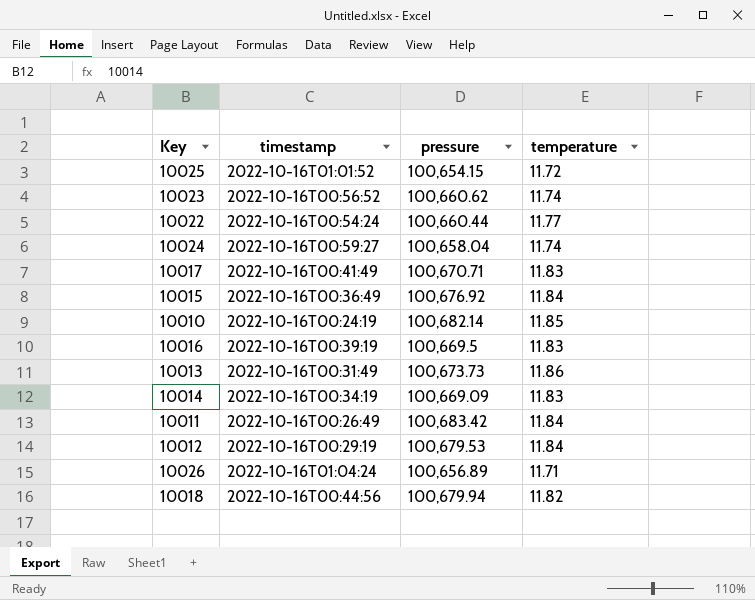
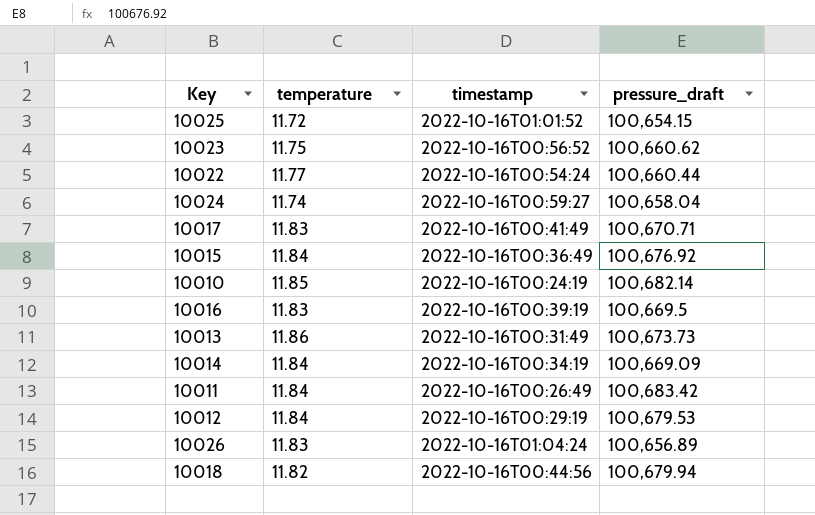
column temperature | position: 4 -> 2
column name: pressure -> pressure_draft
10023 | temperature: 11.74 -> 11.75
10014 | temperature: 11.83 -> 11.84
10026 | temperature: 11.71 -> 11.83

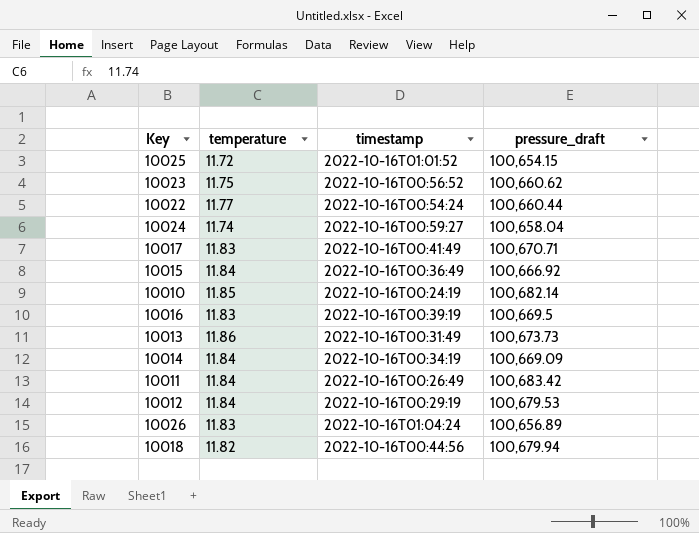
10015 | pressure_draft: 100,676.92 -> 100,666.92

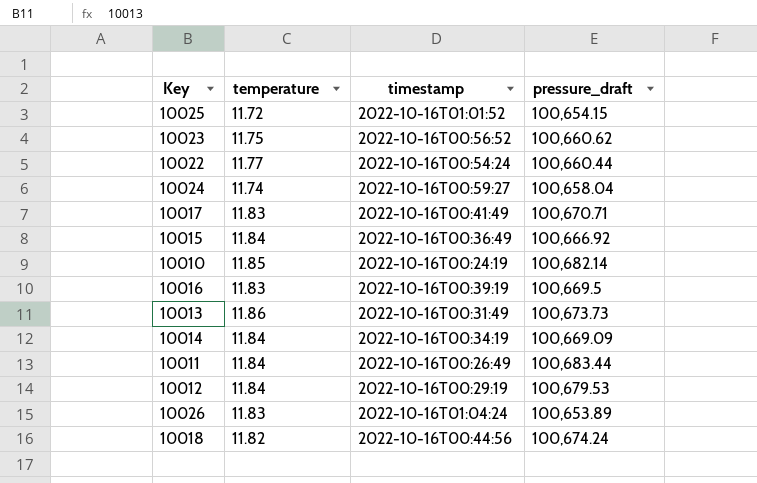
10011 | pressure_draft: 100,683.42 -> 100,683.44
10026 | pressure_draft: 100,656.89 -> 100,653.89
10018 | pressure_draft: 100,679.94 -> 100,674.24

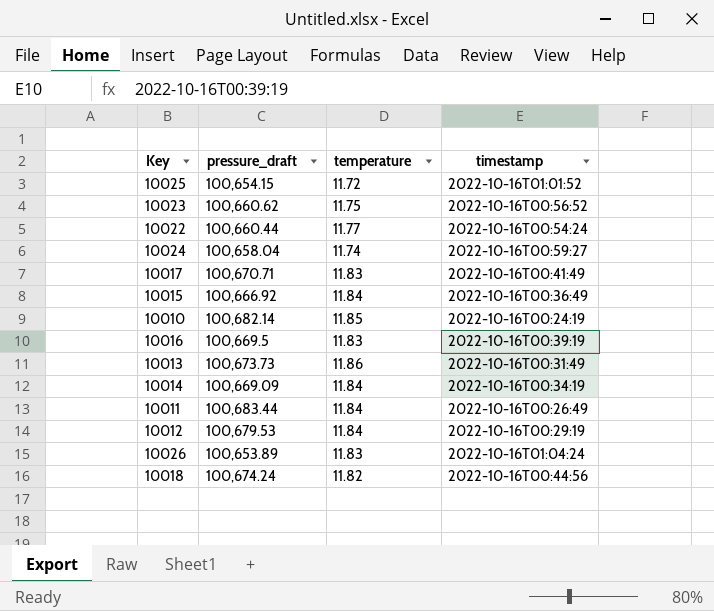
column pressure_draft | position: 4 -> 2

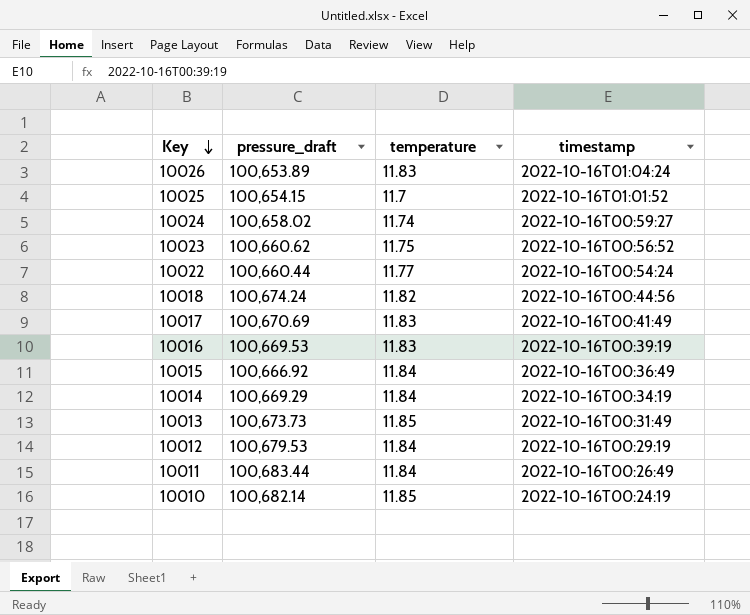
row order: none -> Key descending
10025 | temperature: 11.72 -> 11.7
10024 | pressure_draft: 100,658.04 -> 100,658.02
10017 | pressure_draft: 100,670.71 -> 100,670.69
10016 | pressure_draft: 100,669.5 -> 100,669.53
10014 | pressure_draft: 100,669.09 -> 100,669.29
10013 | temperature: 11.86 -> 11.85

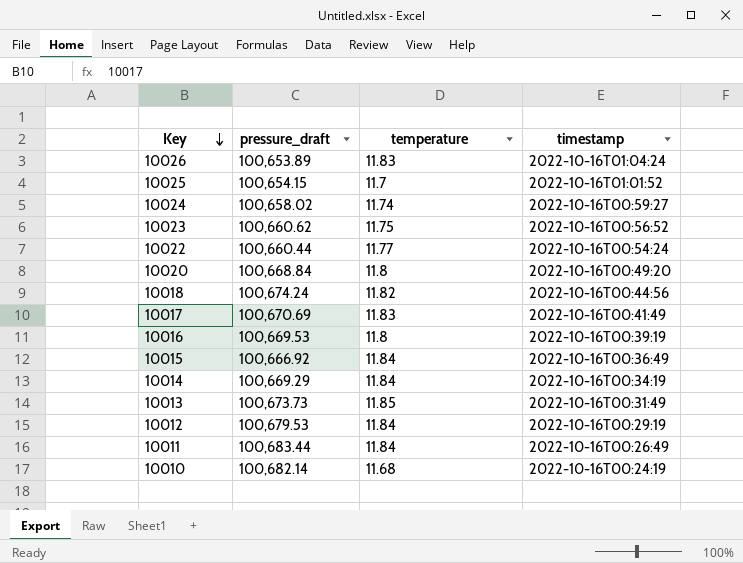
row 10020: none -> 100,668.84 | 11.8 | 2022-10-16T00:49:20
10016 | temperature: 11.83 -> 11.8
10010 | temperature: 11.85 -> 11.68

